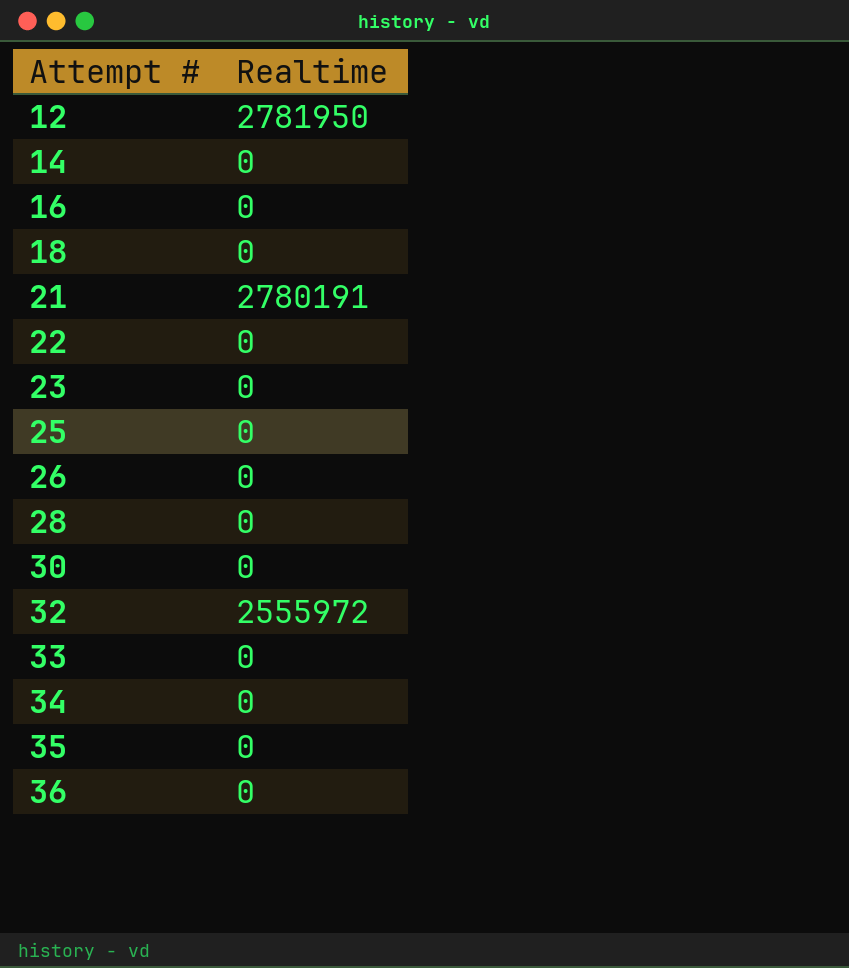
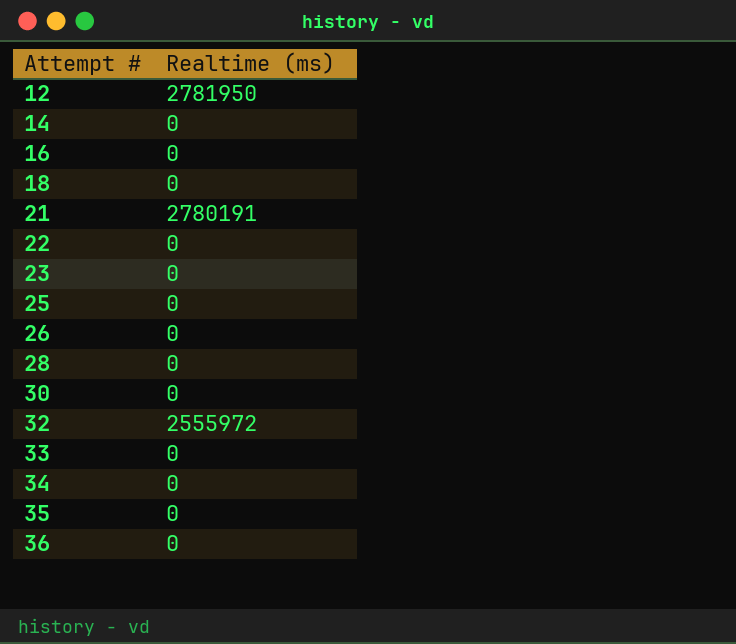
column name: Realtime -> Realtime (ms)

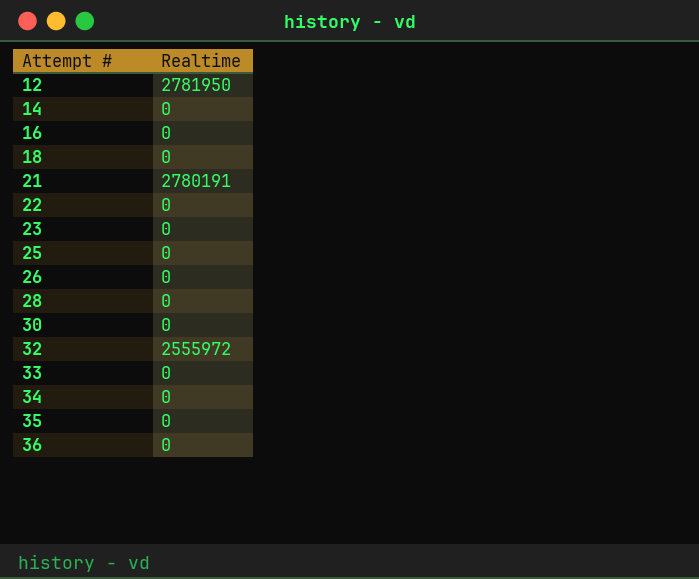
column name: Realtime (ms) -> Realtime

